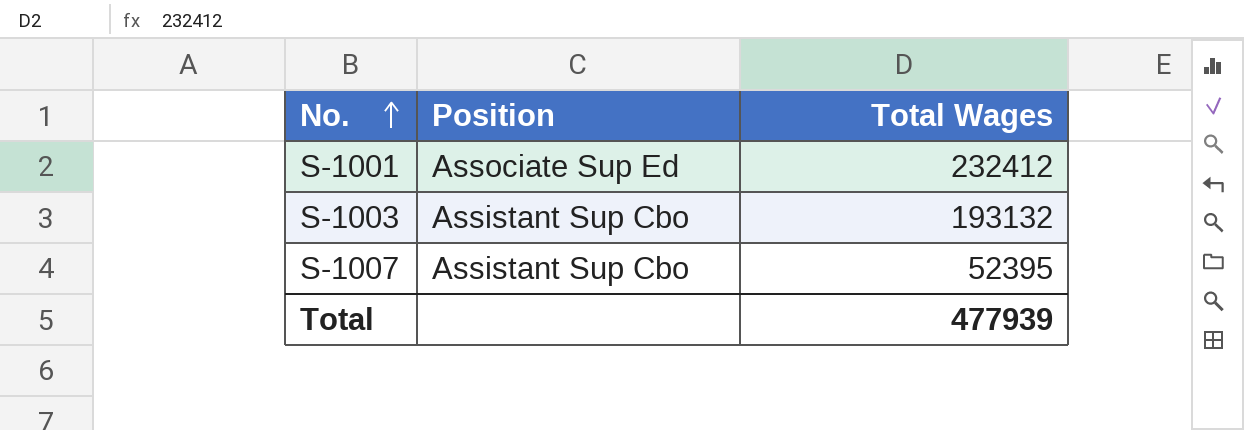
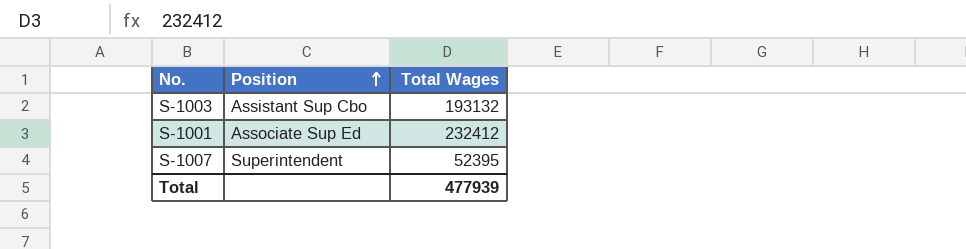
row order: No. ascending -> Position ascending
S-1007 | Position: Assistant Sup Cbo -> Superintendent

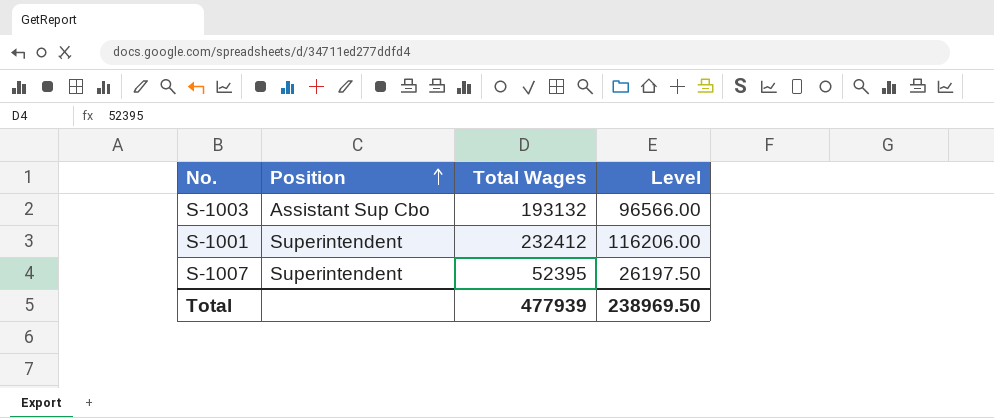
column Level | formula: none -> [Total Wages] * 0.5
S-1001 | Position: Associate Sup Ed -> Superintendent

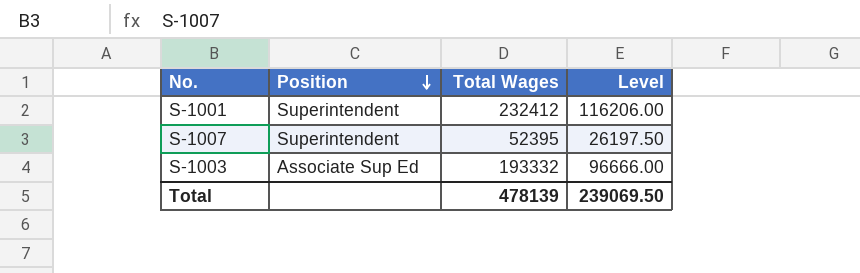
row order: Position ascending -> Position descending
S-1003 | Position: Assistant Sup Cbo -> Associate Sup Ed
S-1003 | Total Wages: 193132 -> 193332
S-1003 | Level: 96566.00 -> 96666.00
Total | Total Wages: 477939 -> 478139
Total | Level: 238969.50 -> 239069.50

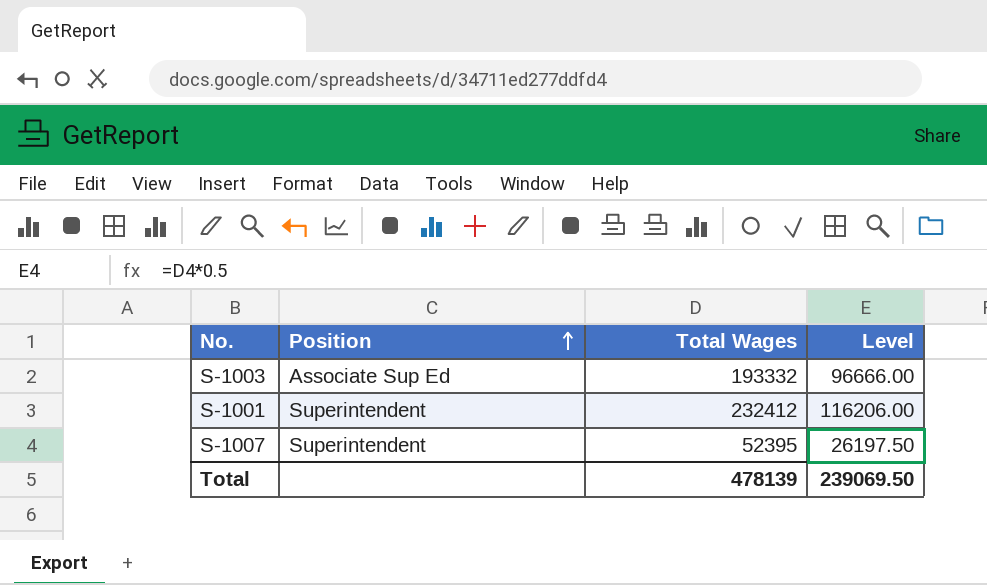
row order: Position descending -> Position ascending

